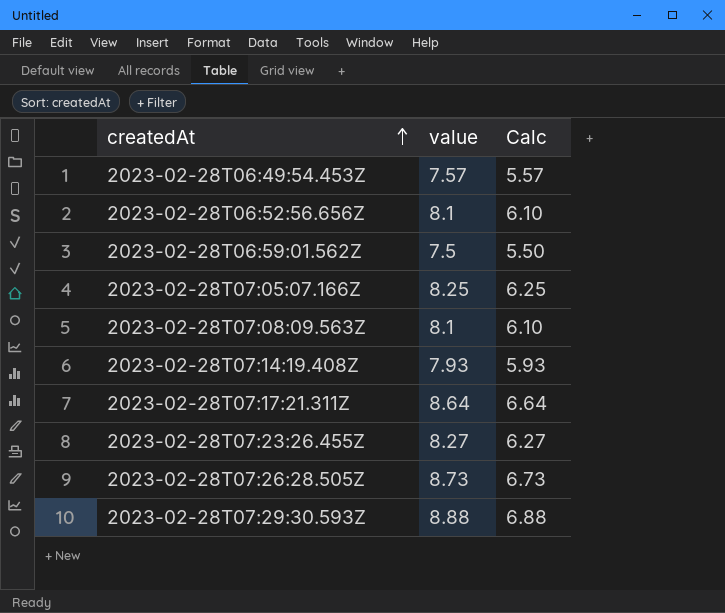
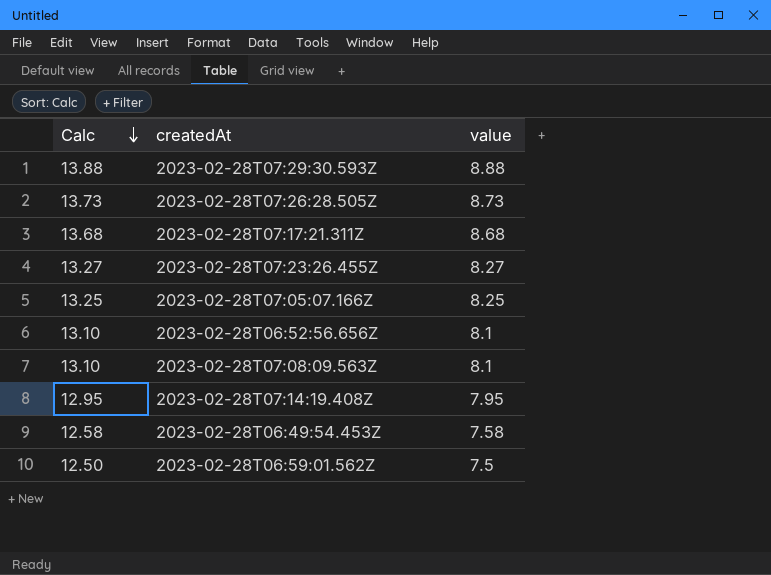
row order: createdAt ascending -> Calc descending
column Calc | formula: [value] - 2 -> [value] + 5
column Calc | position: 3 -> 1
2023-02-28T07:17:21.311Z | value: 8.64 -> 8.68
2023-02-28T07:14:19.408Z | value: 7.93 -> 7.95
2023-02-28T06:49:54.453Z | value: 7.57 -> 7.58

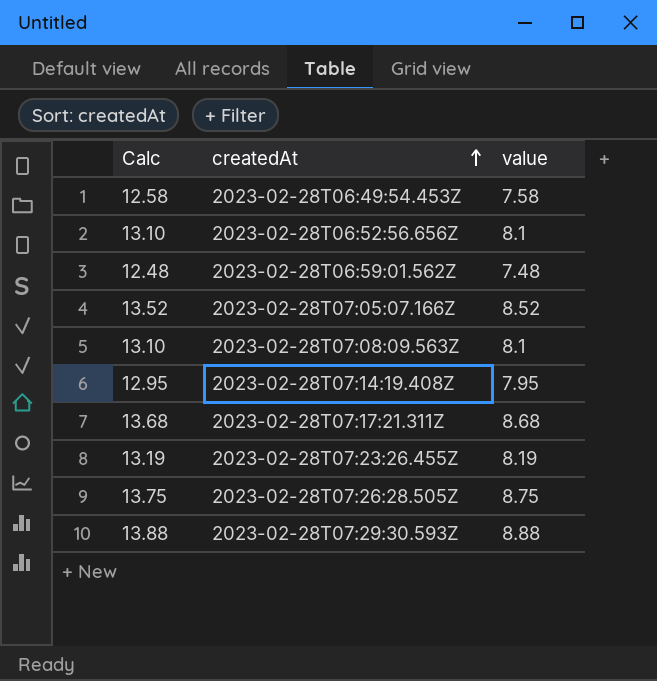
row order: Calc descending -> createdAt ascending
2023-02-28T06:59:01.562Z | Calc: 12.50 -> 12.48
2023-02-28T06:59:01.562Z | value: 7.5 -> 7.48
2023-02-28T07:05:07.166Z | Calc: 13.25 -> 13.52
2023-02-28T07:05:07.166Z | value: 8.25 -> 8.52
2023-02-28T07:23:26.455Z | Calc: 13.27 -> 13.19
2023-02-28T07:23:26.455Z | value: 8.27 -> 8.19
2023-02-28T07:26:28.505Z | Calc: 13.73 -> 13.75
2023-02-28T07:26:28.505Z | value: 8.73 -> 8.75

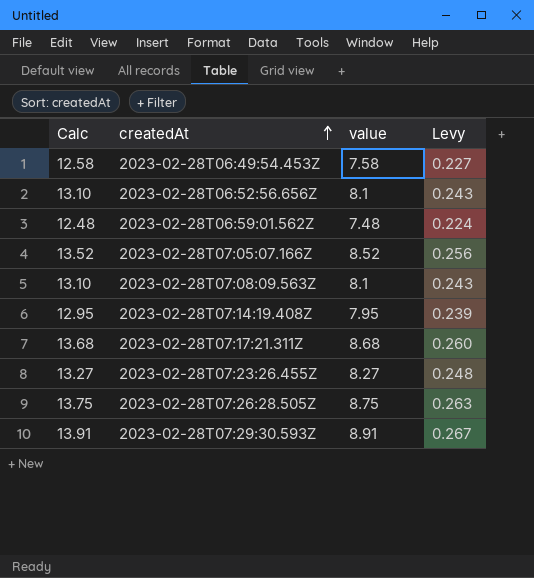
column Levy | formula: none -> [value] * 0.03
2023-02-28T07:23:26.455Z | Calc: 13.19 -> 13.27
2023-02-28T07:23:26.455Z | value: 8.19 -> 8.27
2023-02-28T07:29:30.593Z | Calc: 13.88 -> 13.91
2023-02-28T07:29:30.593Z | value: 8.88 -> 8.91

